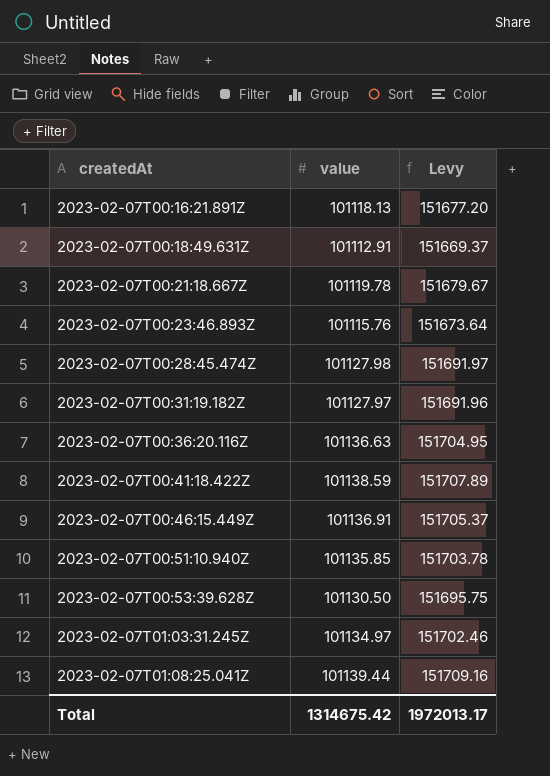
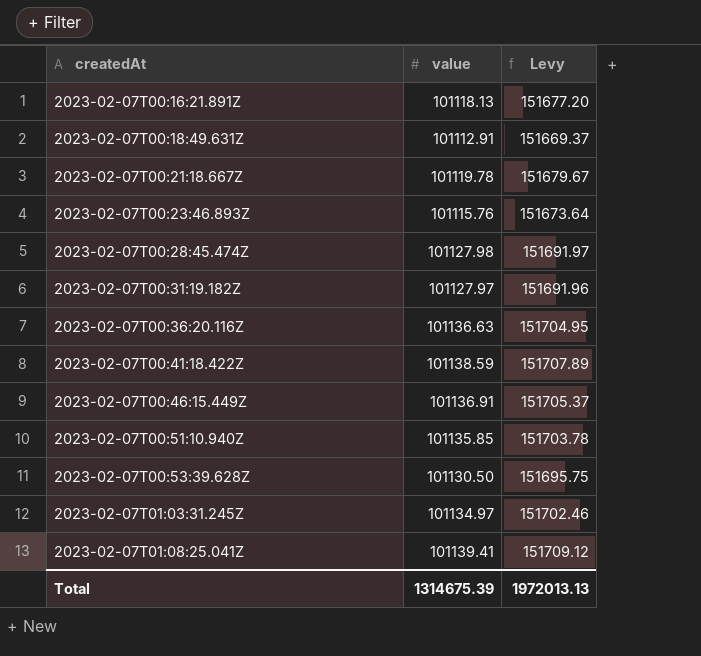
2023-02-07T01:08:25.041Z | value: 101139.44 -> 101139.41
2023-02-07T01:08:25.041Z | Levy: 151709.16 -> 151709.12
Total | value: 1314675.42 -> 1314675.39
Total | Levy: 1972013.17 -> 1972013.13

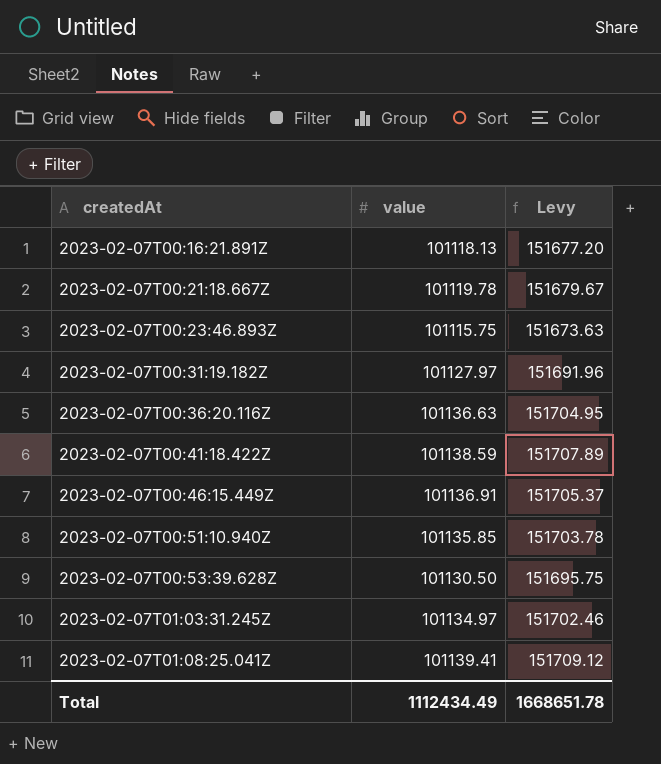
row 2023-02-07T00:18:49.631Z: 101112.91 | 151669.37 -> none
row 2023-02-07T00:28:45.474Z: 101127.98 | 151691.97 -> none
2023-02-07T00:23:46.893Z | value: 101115.76 -> 101115.75
2023-02-07T00:23:46.893Z | Levy: 151673.64 -> 151673.63
Total | value: 1314675.39 -> 1112434.49
Total | Levy: 1972013.13 -> 1668651.78

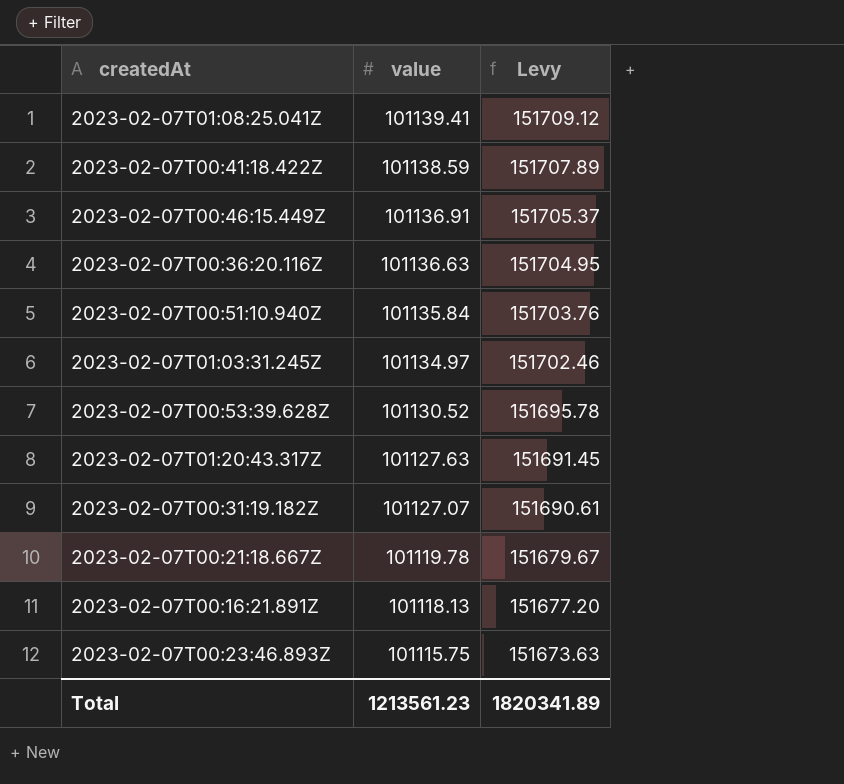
row order: createdAt ascending -> value descending
2023-02-07T00:51:10.940Z | value: 101135.85 -> 101135.84
2023-02-07T00:51:10.940Z | Levy: 151703.78 -> 151703.76
2023-02-07T00:53:39.628Z | value: 101130.50 -> 101130.52
2023-02-07T00:53:39.628Z | Levy: 151695.75 -> 151695.78
row 2023-02-07T01:20:43.317Z: none -> 101127.63 | 151691.45
2023-02-07T00:31:19.182Z | value: 101127.97 -> 101127.07
2023-02-07T00:31:19.182Z | Levy: 151691.96 -> 151690.61
Total | value: 1112434.49 -> 1213561.23
Total | Levy: 1668651.78 -> 1820341.89

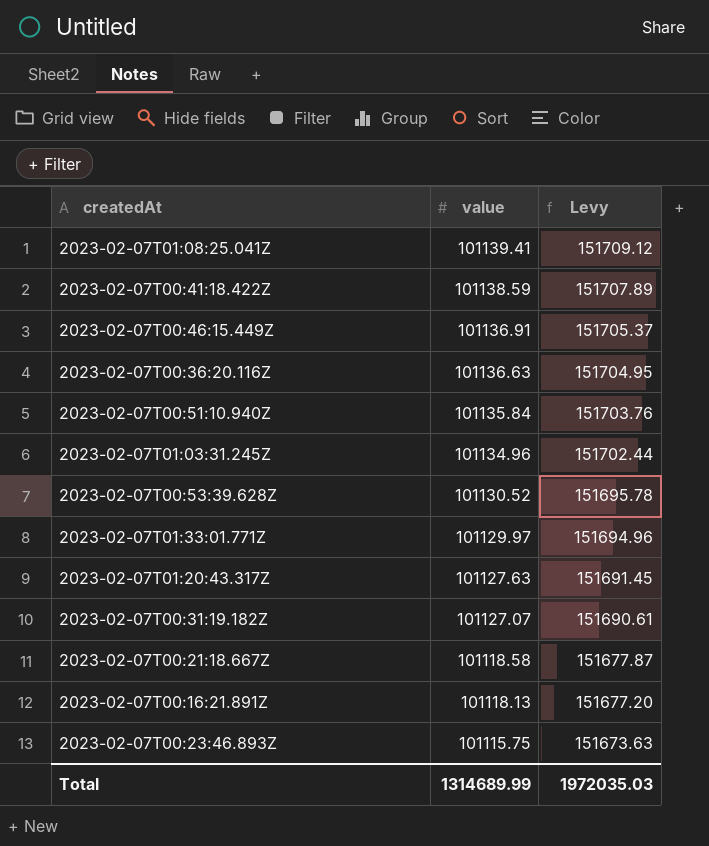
2023-02-07T01:03:31.245Z | value: 101134.97 -> 101134.96
2023-02-07T01:03:31.245Z | Levy: 151702.46 -> 151702.44
row 2023-02-07T01:33:01.771Z: none -> 101129.97 | 151694.96
2023-02-07T00:21:18.667Z | value: 101119.78 -> 101118.58
2023-02-07T00:21:18.667Z | Levy: 151679.67 -> 151677.87
Total | value: 1213561.23 -> 1314689.99
Total | Levy: 1820341.89 -> 1972035.03

